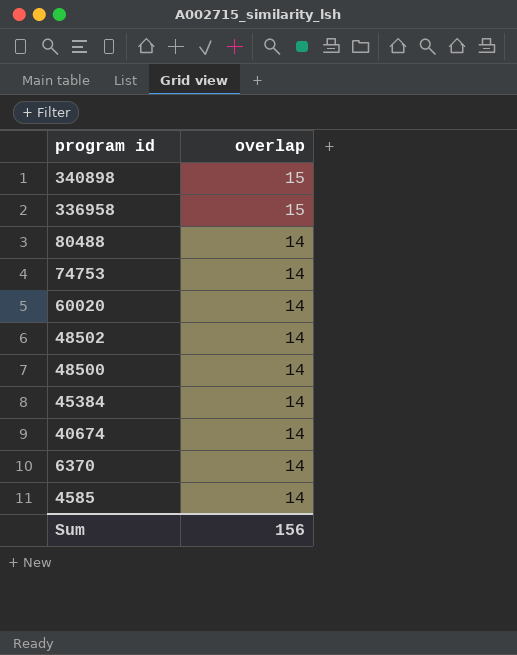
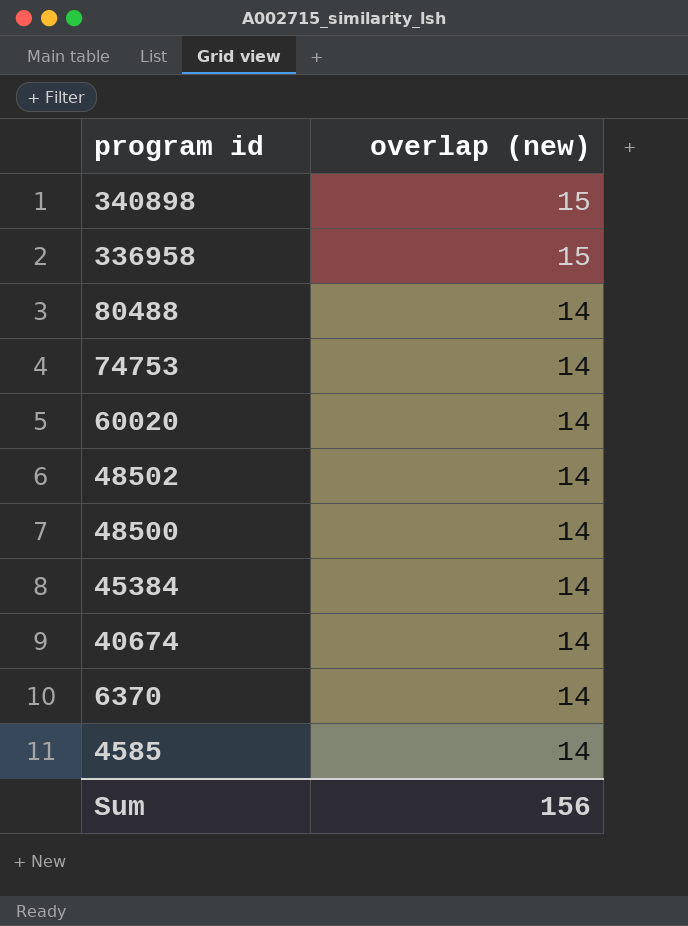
column name: overlap -> overlap (new)

